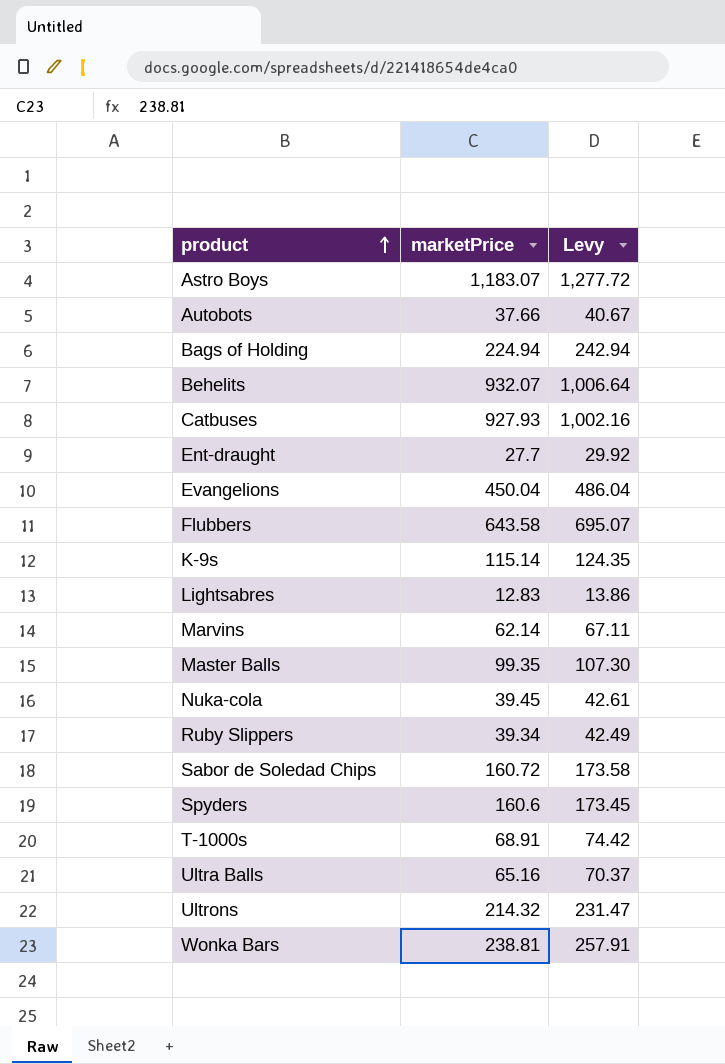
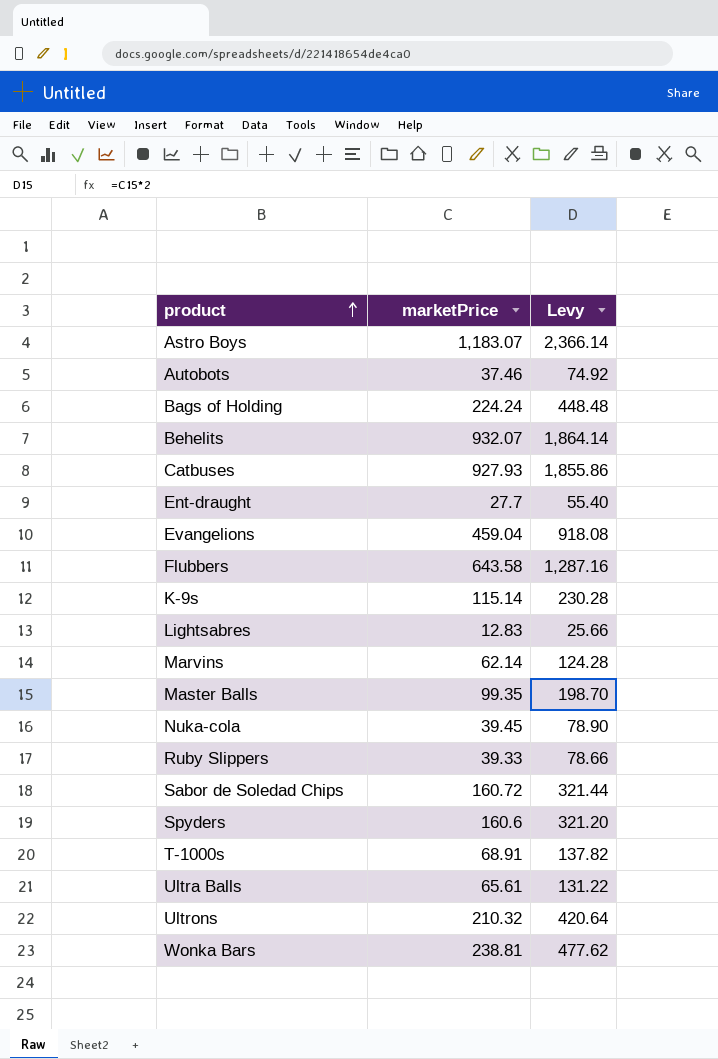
column Levy | formula: [marketPrice] * 1.08 -> [marketPrice] * 2
Autobots | marketPrice: 37.66 -> 37.46
Bags of Holding | marketPrice: 224.94 -> 224.24
Evangelions | marketPrice: 450.04 -> 459.04
Ruby Slippers | marketPrice: 39.34 -> 39.33
Ultra Balls | marketPrice: 65.16 -> 65.61
Ultrons | marketPrice: 214.32 -> 210.32

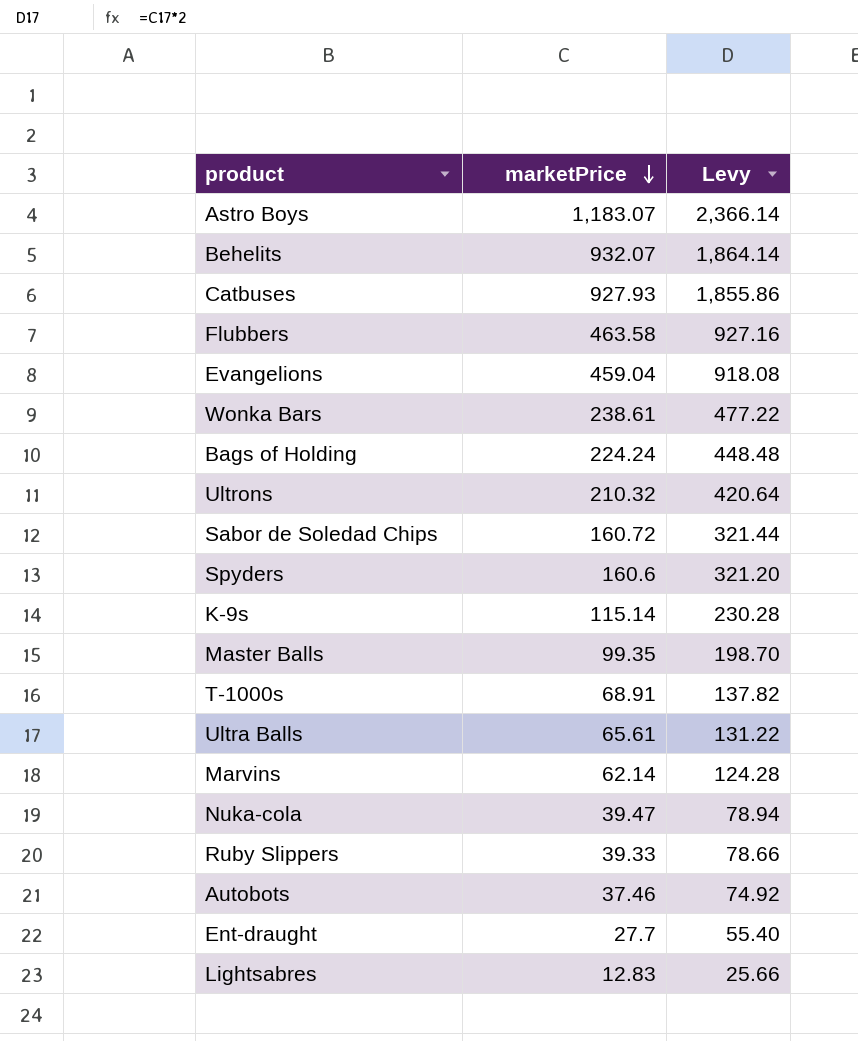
row order: product ascending -> marketPrice descending
Flubbers | marketPrice: 643.58 -> 463.58
Flubbers | Levy: 1,287.16 -> 927.16
Wonka Bars | marketPrice: 238.81 -> 238.61
Wonka Bars | Levy: 477.62 -> 477.22
Nuka-cola | marketPrice: 39.45 -> 39.47
Nuka-cola | Levy: 78.90 -> 78.94

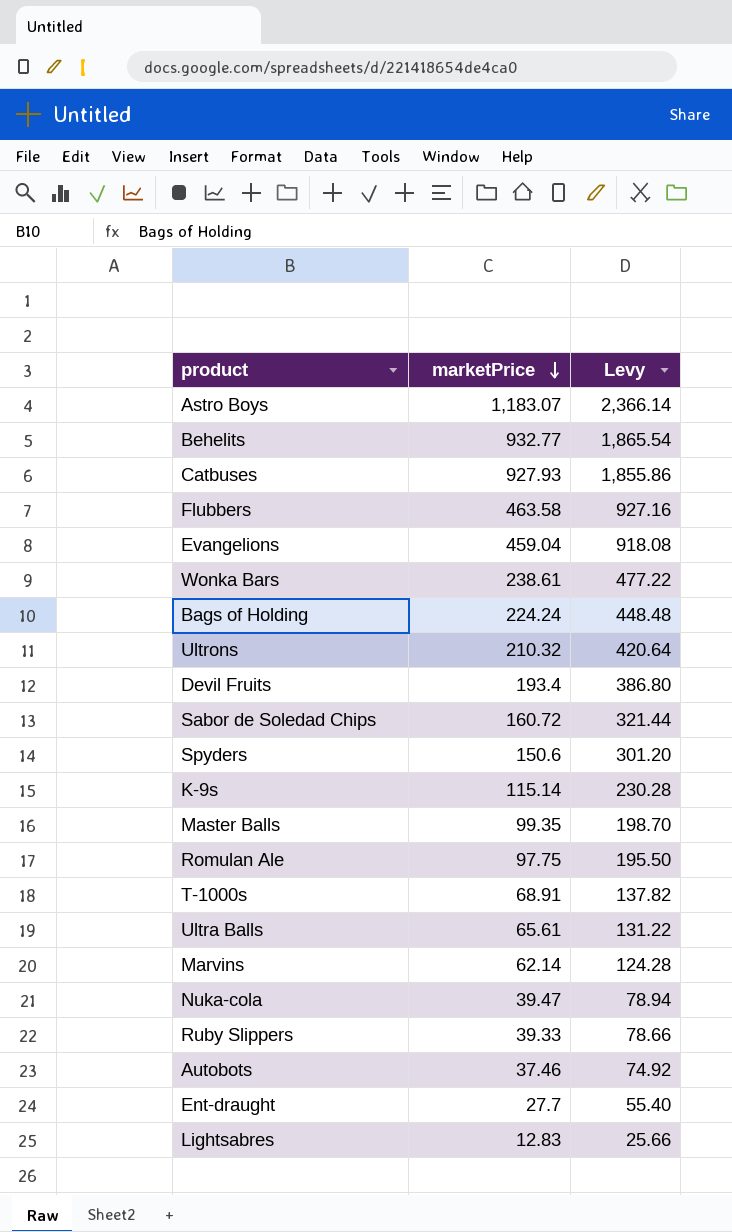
Behelits | marketPrice: 932.07 -> 932.77
Behelits | Levy: 1,864.14 -> 1,865.54
row Devil Fruits: none -> 193.4 | 386.80
Spyders | marketPrice: 160.6 -> 150.6
Spyders | Levy: 321.20 -> 301.20
row Romulan Ale: none -> 97.75 | 195.50

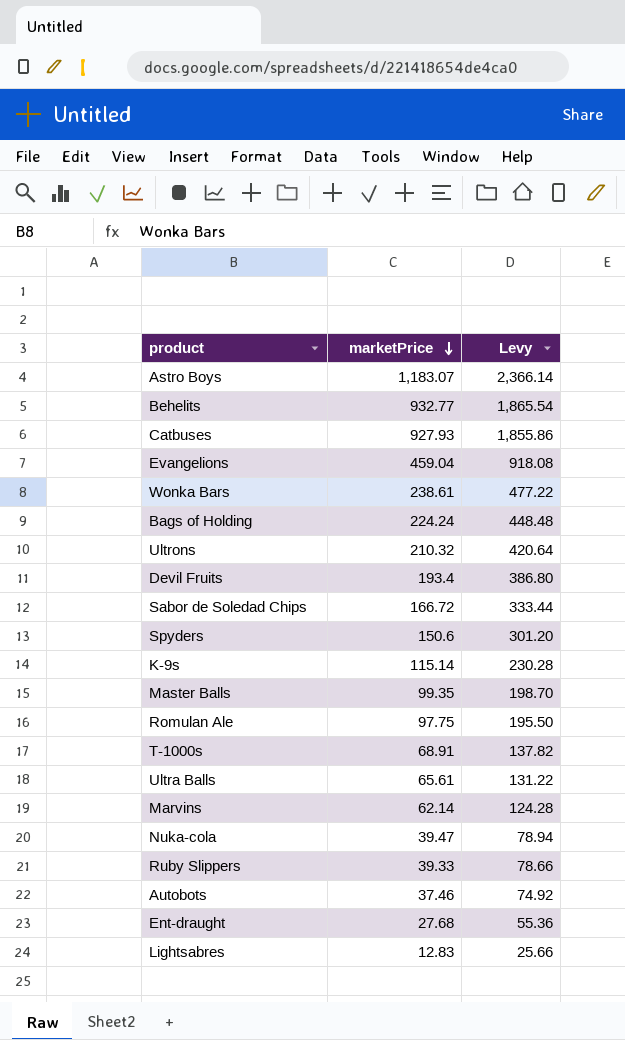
row Flubbers: 463.58 | 927.16 -> none
Sabor de Soledad Chips | marketPrice: 160.72 -> 166.72
Sabor de Soledad Chips | Levy: 321.44 -> 333.44
Ent-draught | marketPrice: 27.7 -> 27.68
Ent-draught | Levy: 55.40 -> 55.36

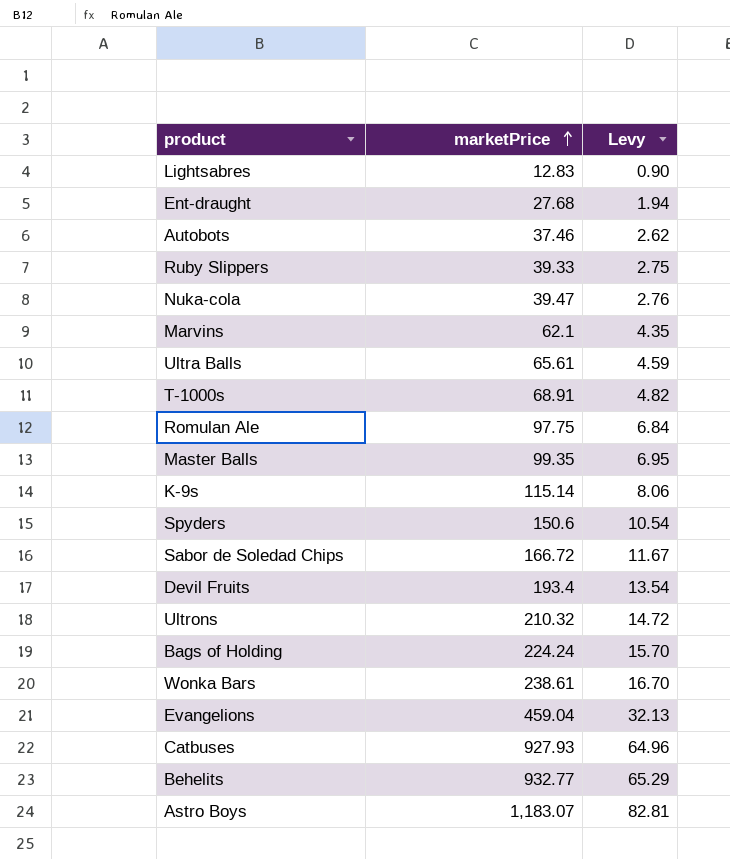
row order: marketPrice descending -> marketPrice ascending
column Levy | formula: [marketPrice] * 2 -> [marketPrice] * 0.07
Marvins | marketPrice: 62.14 -> 62.1

